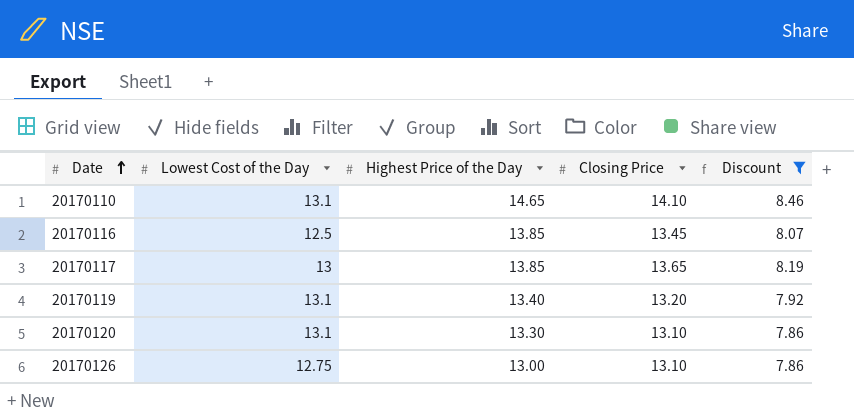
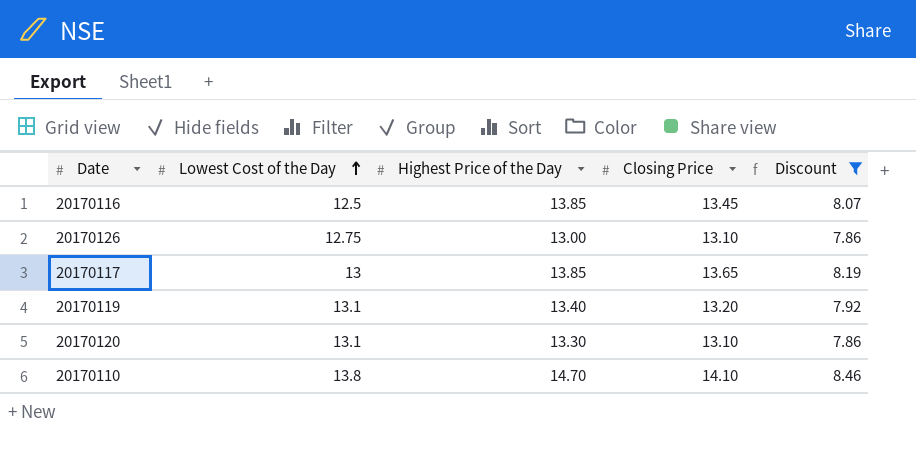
row order: Date ascending -> Lowest Cost of the Day ascending
20170110 | Lowest Cost of the Day: 13.1 -> 13.8
20170110 | Highest Price of the Day: 14.65 -> 14.70

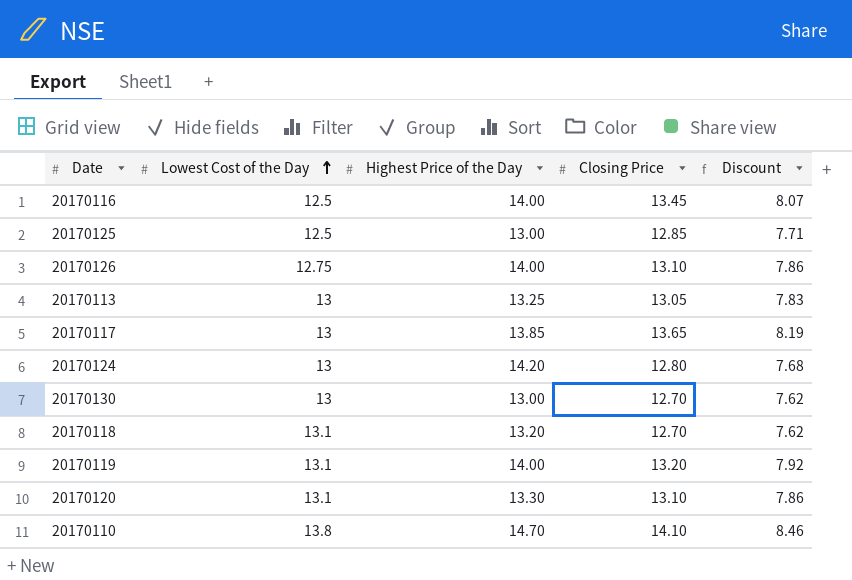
filter: Discount >= 7.86 -> none
20170116 | Highest Price of the Day: 13.85 -> 14.00
20170126 | Highest Price of the Day: 13.00 -> 14.00
20170119 | Highest Price of the Day: 13.40 -> 14.00

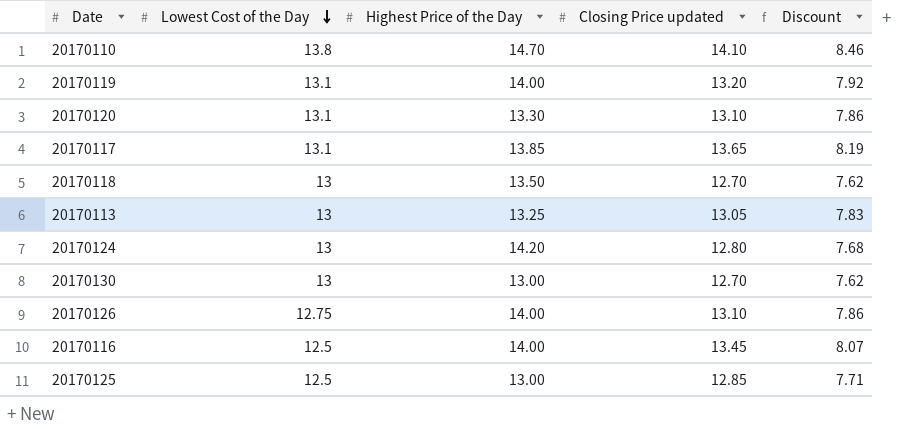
row order: Lowest Cost of the Day ascending -> Lowest Cost of the Day descending
column name: Closing Price -> Closing Price updated
20170117 | Lowest Cost of the Day: 13 -> 13.1
20170118 | Lowest Cost of the Day: 13.1 -> 13
20170118 | Highest Price of the Day: 13.20 -> 13.50

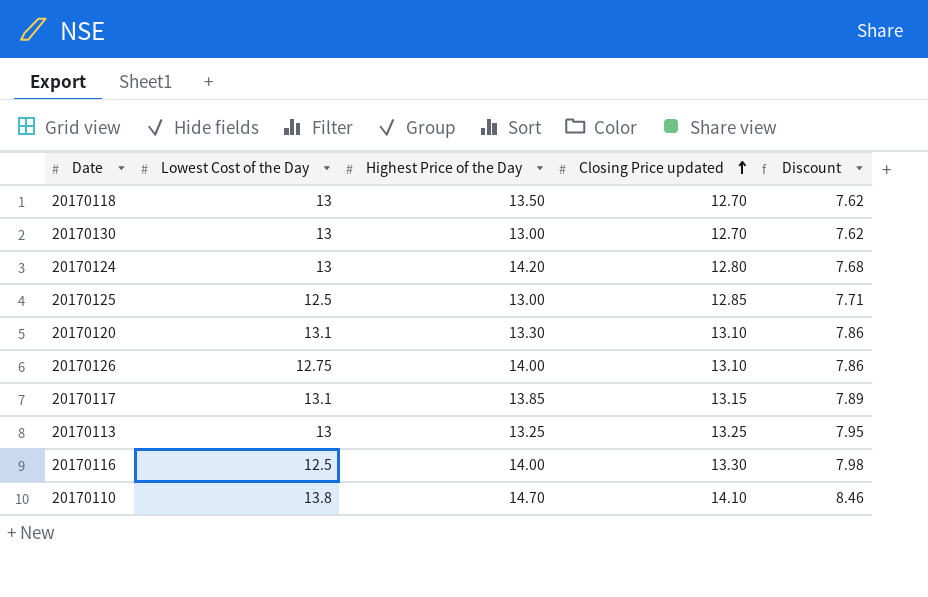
row order: Lowest Cost of the Day descending -> Closing Price updated ascending
row 20170119: 13.1 | 14.00 | 13.20 | 7.92 -> none
20170117 | Closing Price updated: 13.65 -> 13.15
20170117 | Discount: 8.19 -> 7.89
20170113 | Closing Price updated: 13.05 -> 13.25
20170113 | Discount: 7.83 -> 7.95
20170116 | Closing Price updated: 13.45 -> 13.30
20170116 | Discount: 8.07 -> 7.98

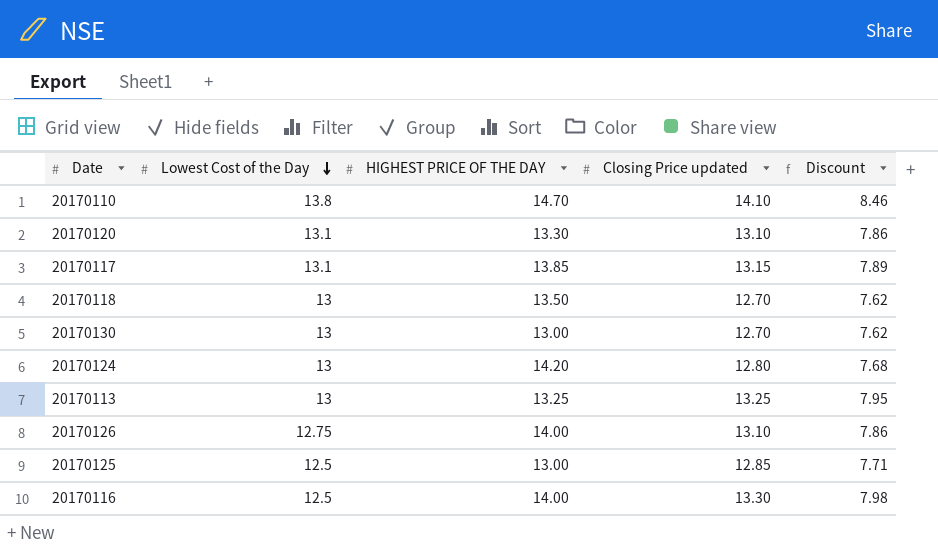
row order: Closing Price updated ascending -> Lowest Cost of the Day descending
column name: Highest Price of the Day -> HIGHEST PRICE OF THE DAY

